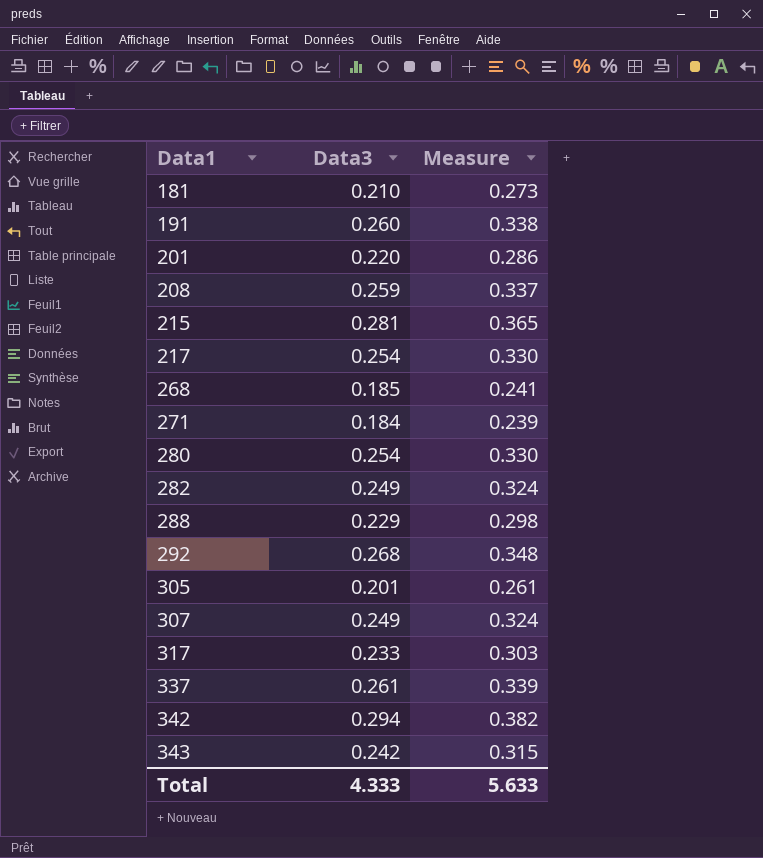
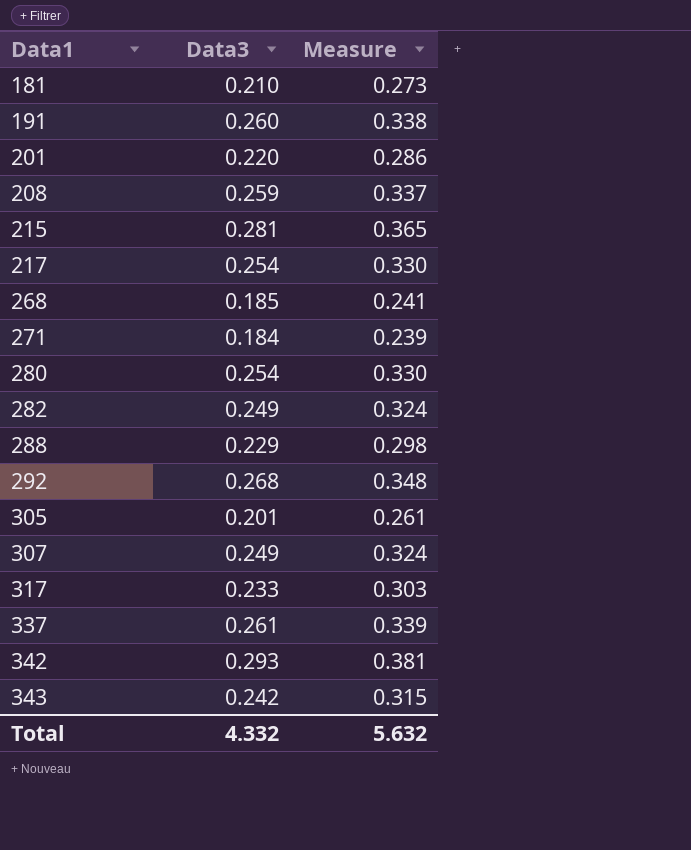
342 | Data3: 0.294 -> 0.293
342 | Measure: 0.382 -> 0.381
Total | Data3: 4.333 -> 4.332
Total | Measure: 5.633 -> 5.632

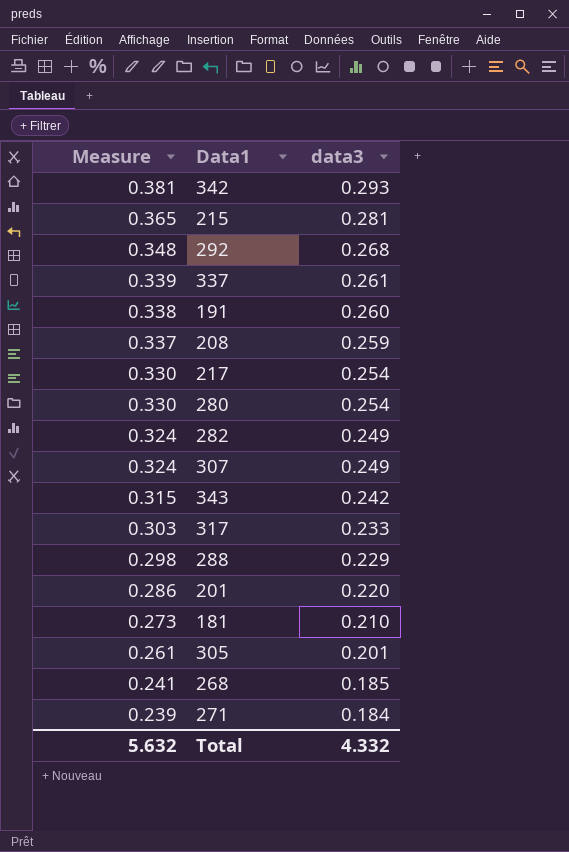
row order: Data1 ascending -> Measure descending
column Measure | position: 3 -> 1
column name: Data3 -> data3

